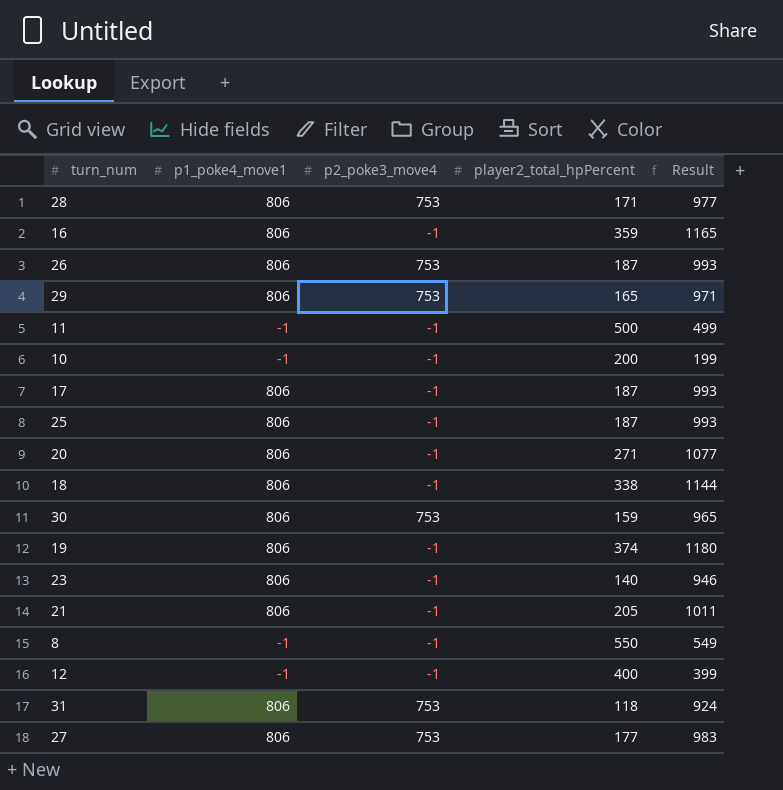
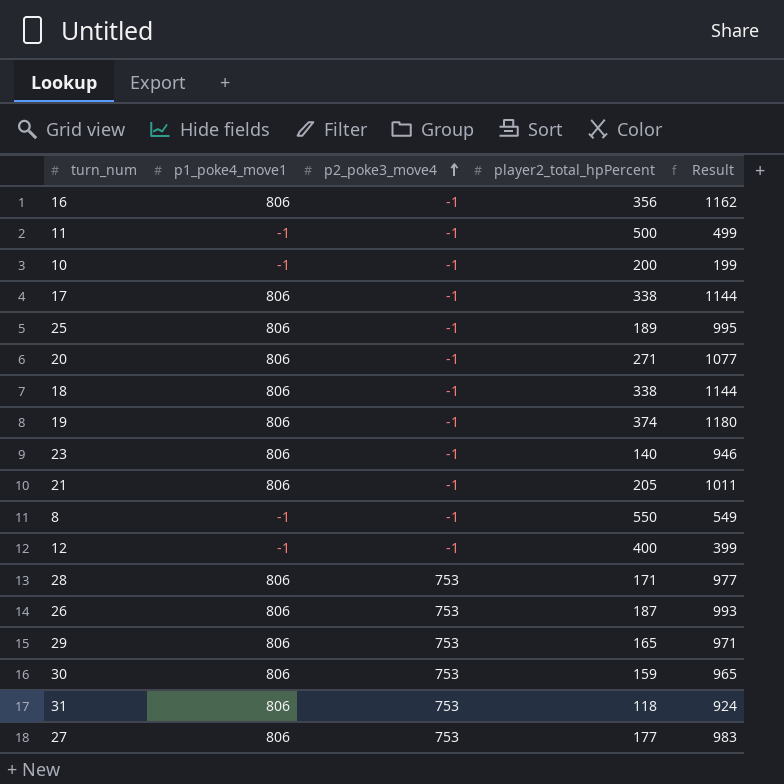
row order: none -> p2_poke3_move4 ascending
16 | player2_total_hpPercent: 359 -> 356
16 | Result: 1165 -> 1162
17 | player2_total_hpPercent: 187 -> 338
17 | Result: 993 -> 1144
25 | player2_total_hpPercent: 187 -> 189
25 | Result: 993 -> 995

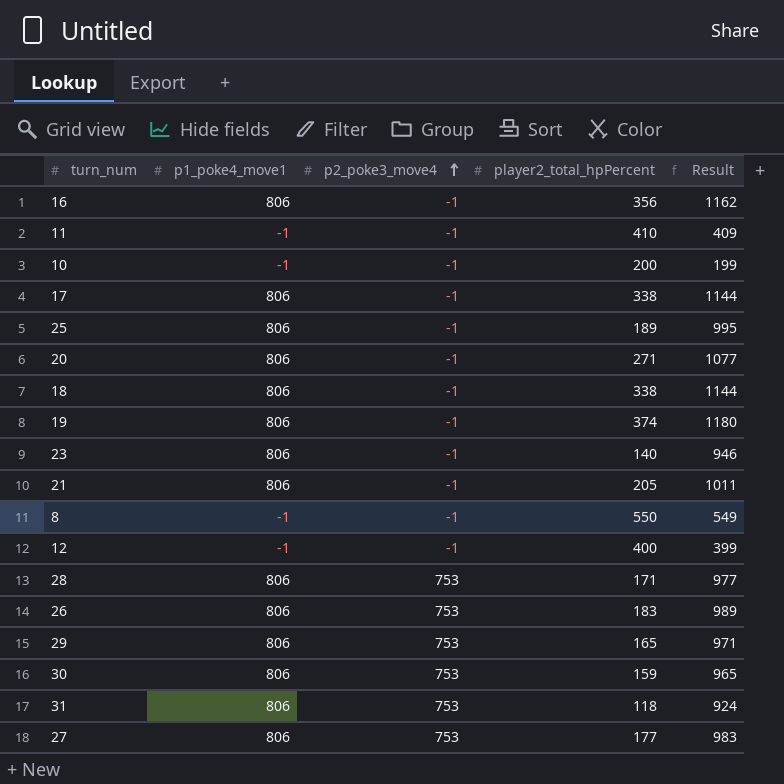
11 | player2_total_hpPercent: 500 -> 410
11 | Result: 499 -> 409
26 | player2_total_hpPercent: 187 -> 183
26 | Result: 993 -> 989

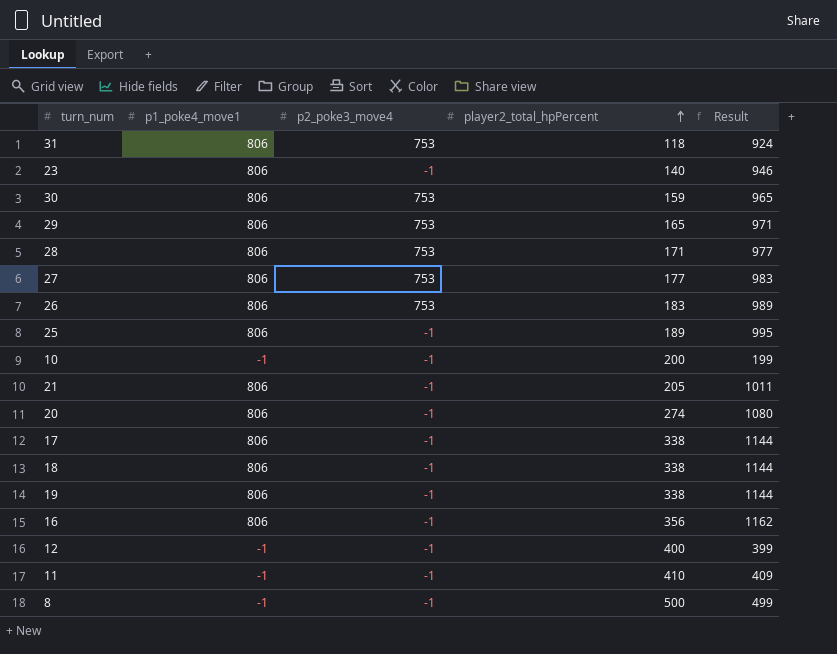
row order: p2_poke3_move4 ascending -> player2_total_hpPercent ascending
20 | player2_total_hpPercent: 271 -> 274
20 | Result: 1077 -> 1080
19 | player2_total_hpPercent: 374 -> 338
19 | Result: 1180 -> 1144
8 | player2_total_hpPercent: 550 -> 500
8 | Result: 549 -> 499

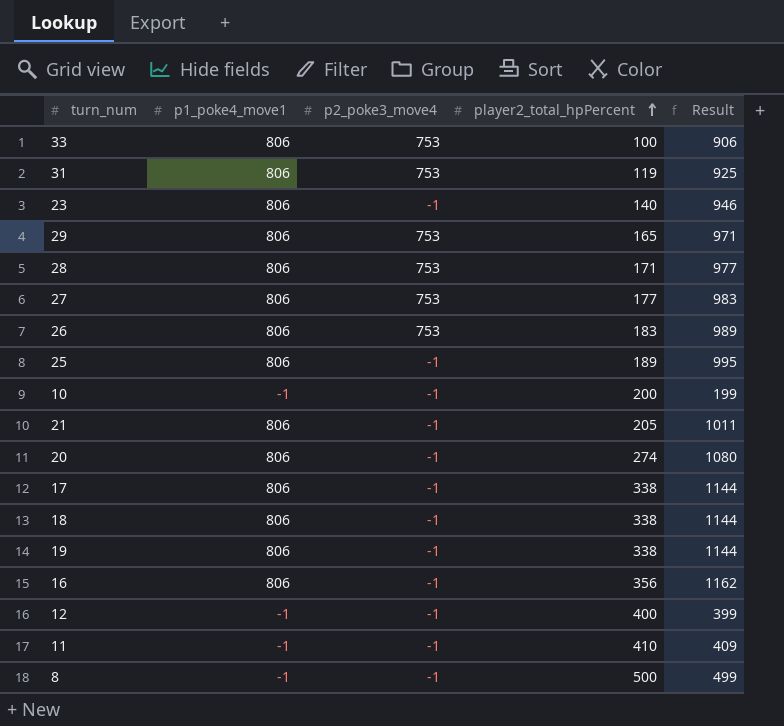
row 30: 806 | 753 | 159 | 965 -> none
row 33: none -> 806 | 753 | 100 | 906
31 | player2_total_hpPercent: 118 -> 119
31 | Result: 924 -> 925

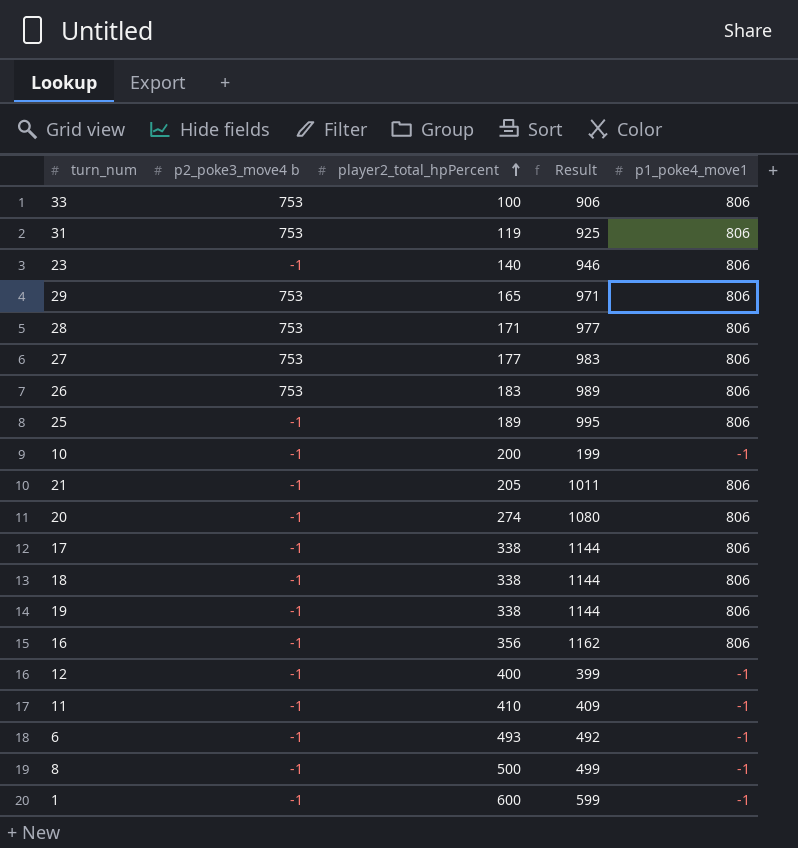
column name: p2_poke3_move4 -> p2_poke3_move4 b
column p1_poke4_move1 | position: 2 -> 5
row 6: none -> -1 | 493 | 492 | -1
row 1: none -> -1 | 600 | 599 | -1

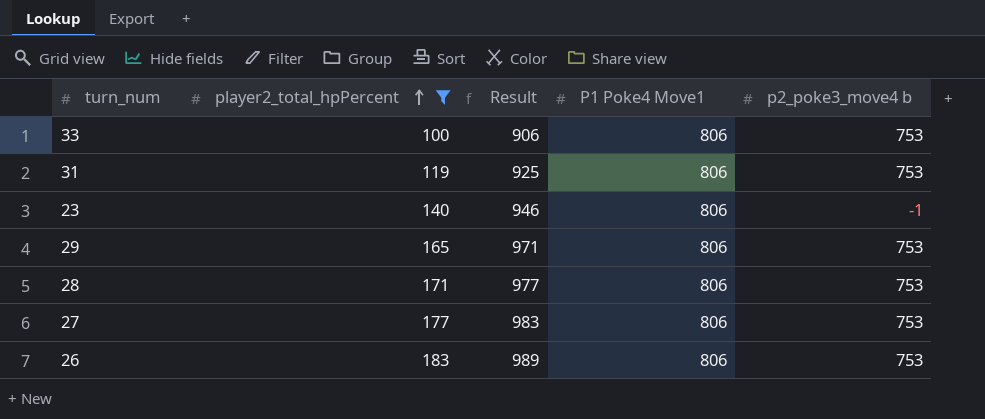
filter: none -> player2_total_hpPercent <= 183
column name: p1_poke4_move1 -> P1 Poke4 Move1
column p2_poke3_move4 b | position: 2 -> 5

